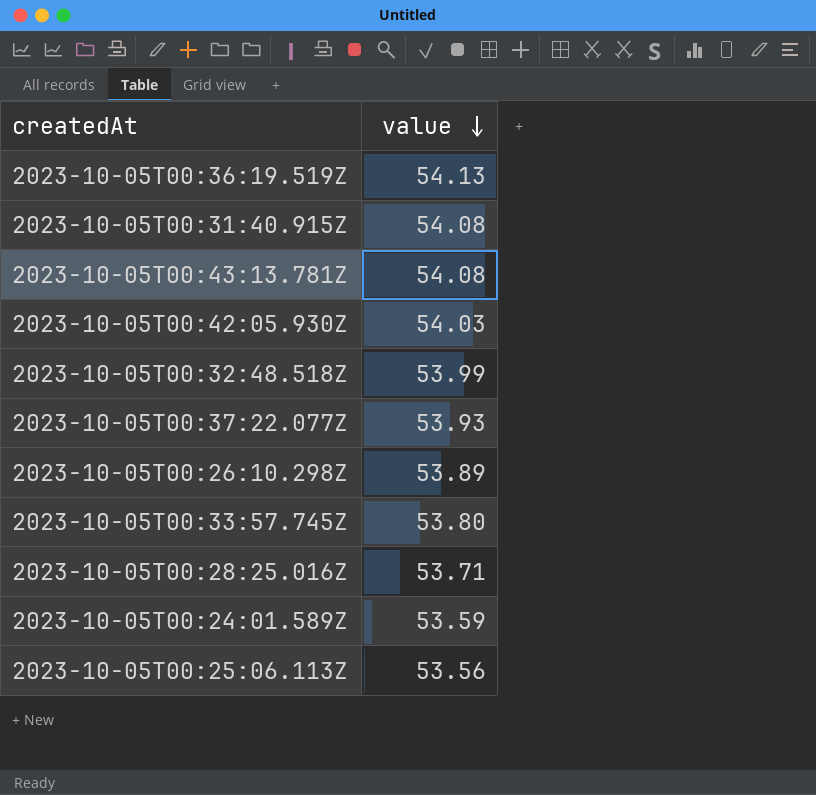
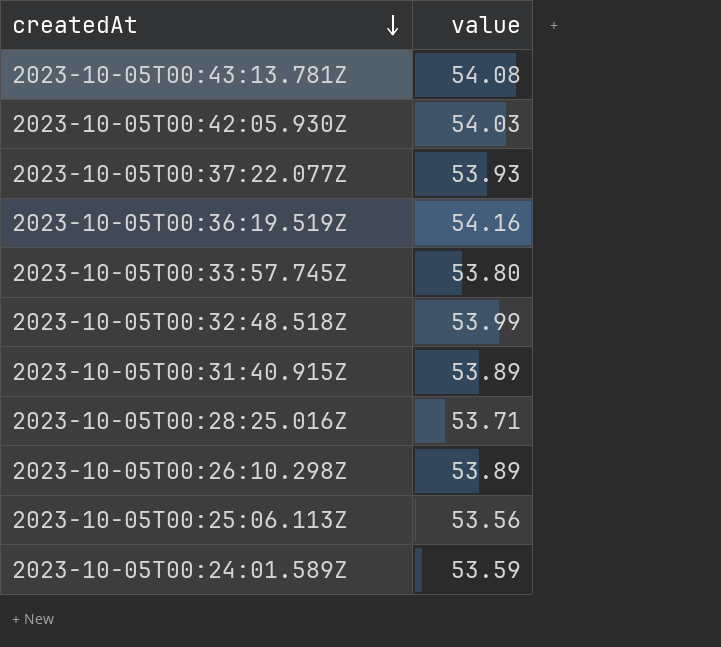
row order: value descending -> createdAt descending
2023-10-05T00:36:19.519Z | value: 54.13 -> 54.16
2023-10-05T00:31:40.915Z | value: 54.08 -> 53.89

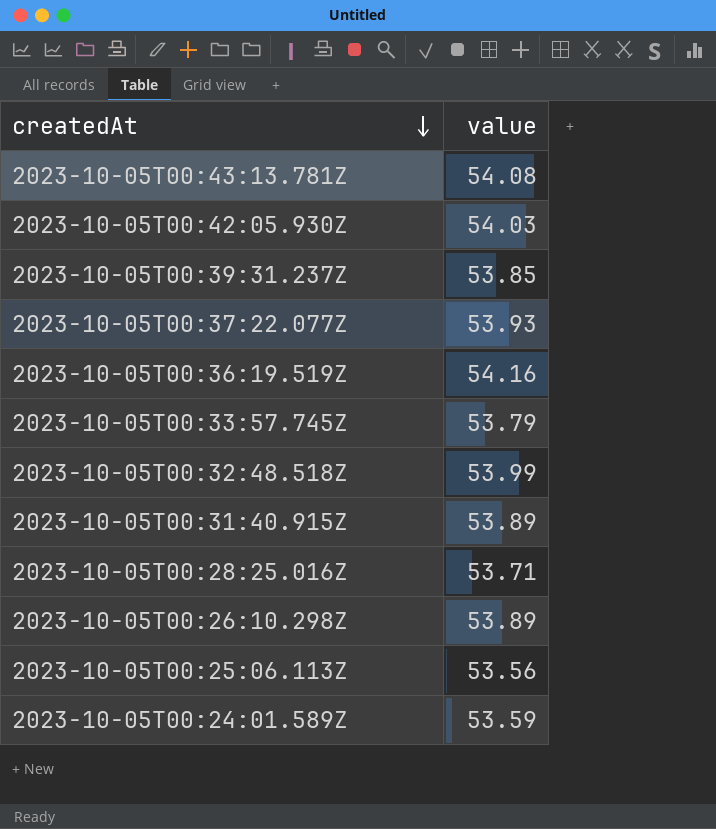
row 2023-10-05T00:39:31.237Z: none -> 53.85
2023-10-05T00:33:57.745Z | value: 53.80 -> 53.79

